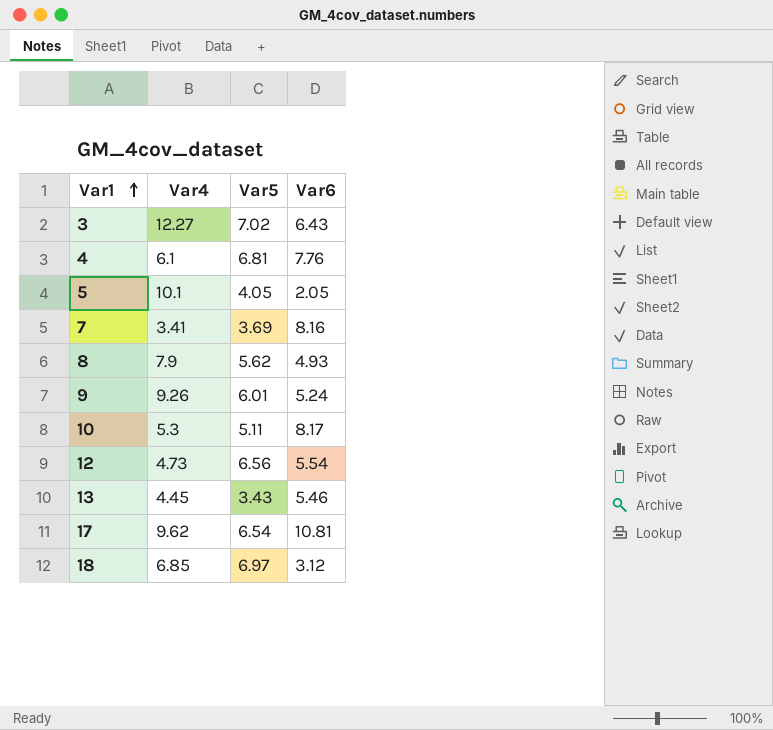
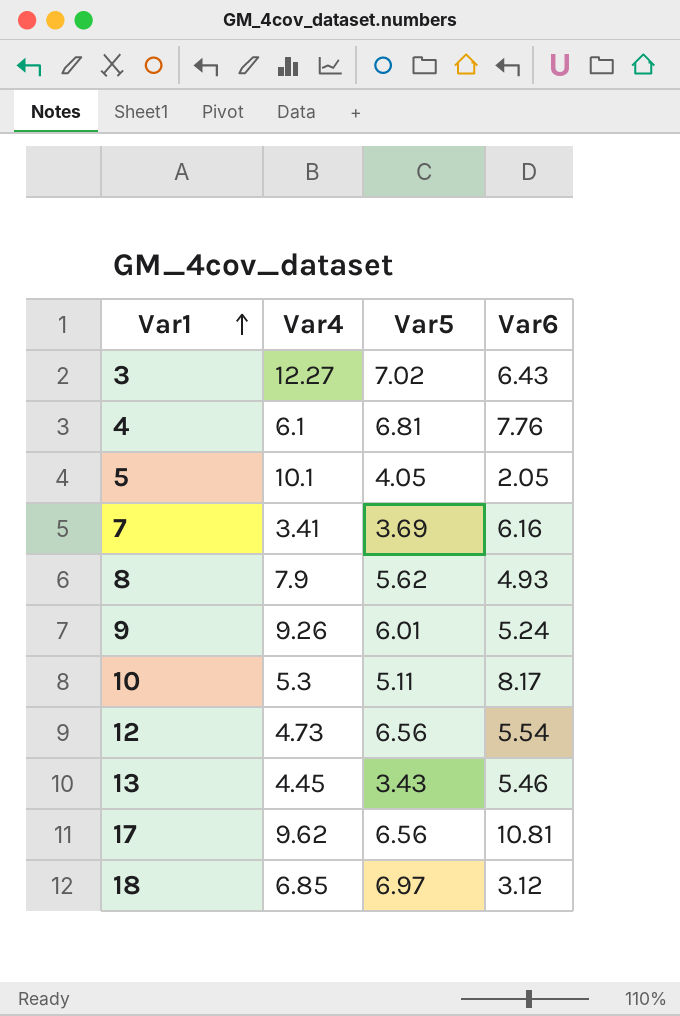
7 | Var6: 8.16 -> 6.16
17 | Var5: 6.54 -> 6.56

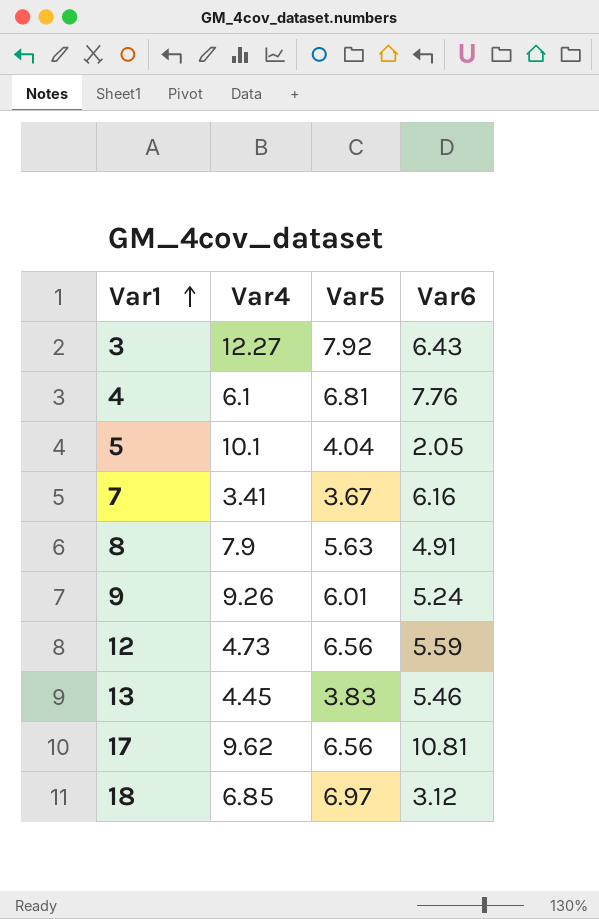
row 10: 5.3 | 5.11 | 8.17 -> none
3 | Var5: 7.02 -> 7.92
5 | Var5: 4.05 -> 4.04
7 | Var5: 3.69 -> 3.67
8 | Var5: 5.62 -> 5.63
8 | Var6: 4.93 -> 4.91
12 | Var6: 5.54 -> 5.59
13 | Var5: 3.43 -> 3.83

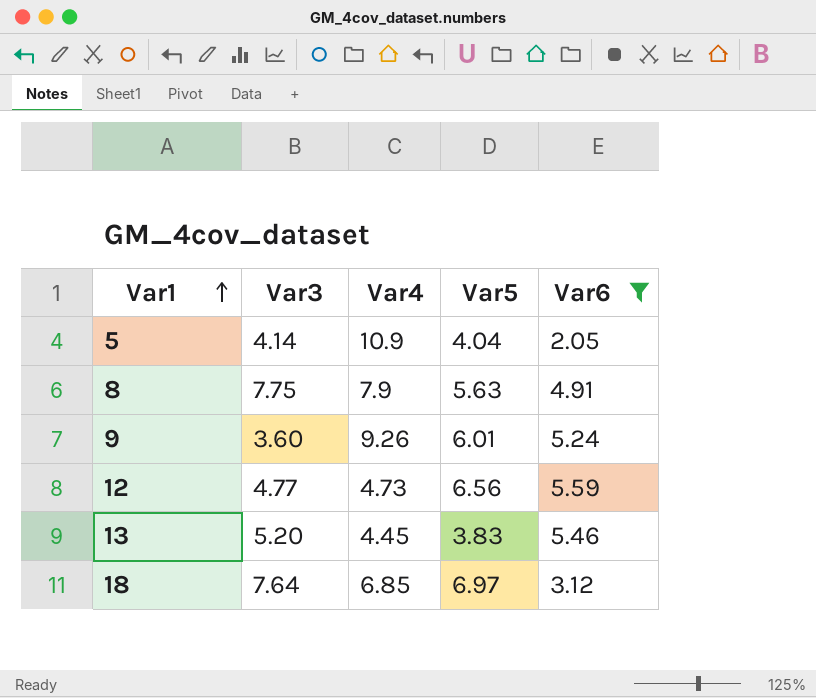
filter: none -> Var6 <= 5.59
column Var3 | position: none -> 2
5 | Var4: 10.1 -> 10.9

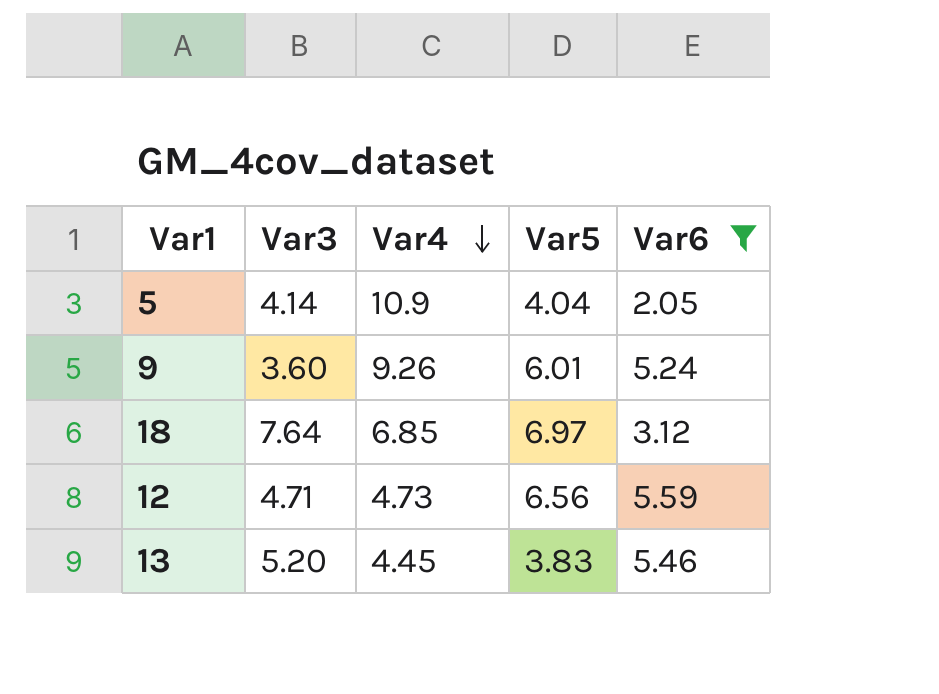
row order: Var1 ascending -> Var4 descending
row 8: 7.75 | 7.9 | 5.63 | 4.91 -> none
12 | Var3: 4.77 -> 4.71

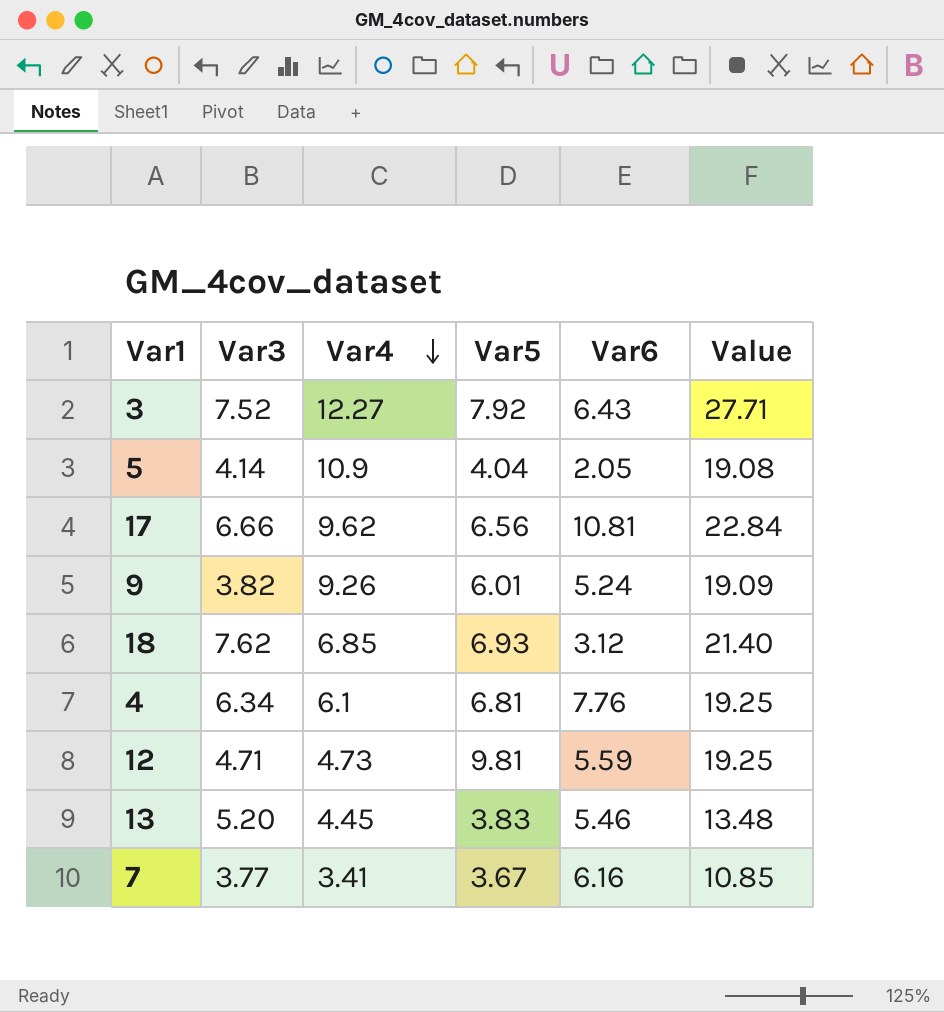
filter: Var6 <= 5.59 -> none
column Value | formula: none -> [Var3] + [Var4] + [Var5]
9 | Var3: 3.60 -> 3.82
18 | Var3: 7.64 -> 7.62
18 | Var5: 6.97 -> 6.93
12 | Var5: 6.56 -> 9.81

